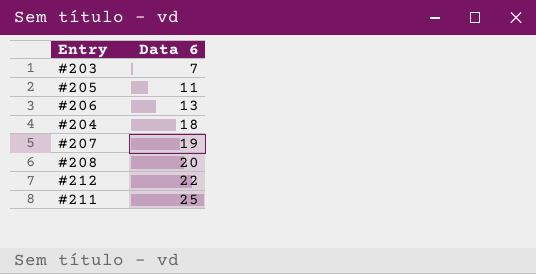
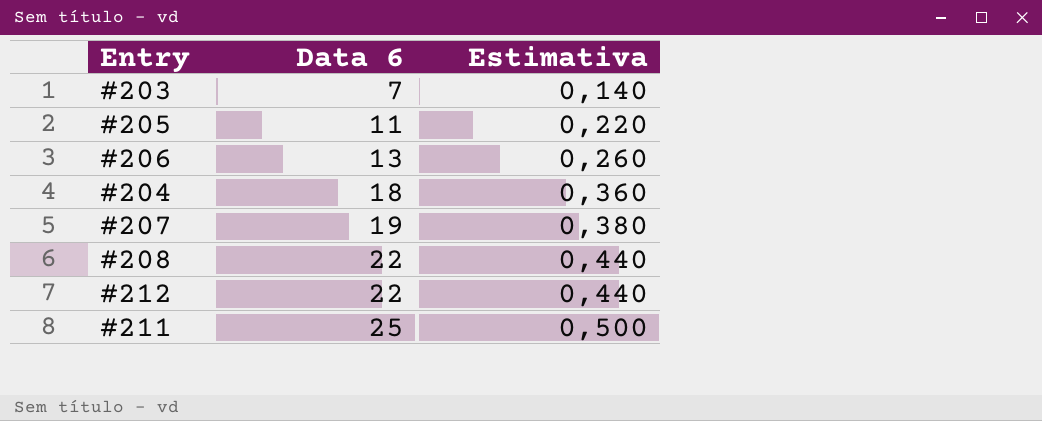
column Estimativa | formula: none -> [Data 6] * 0,02
#208 | Data 6: 20 -> 22

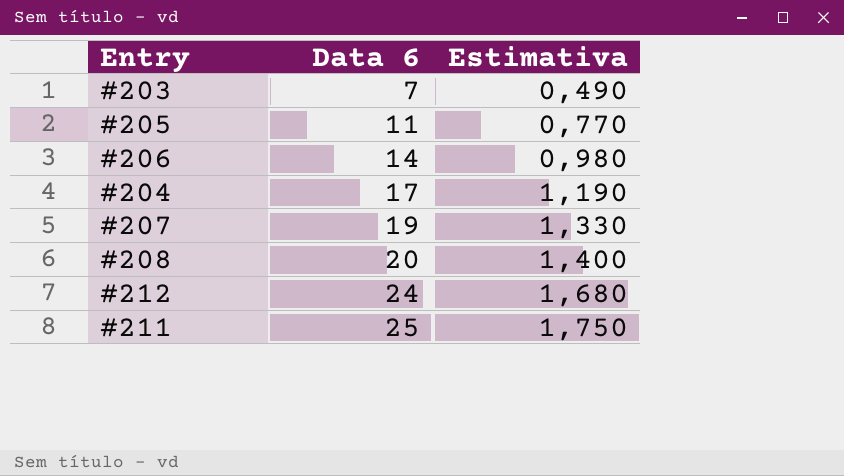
column Estimativa | formula: [Data 6] * 0,02 -> [Data 6] * 0,07
#206 | Data 6: 13 -> 14
#204 | Data 6: 18 -> 17
#208 | Data 6: 22 -> 20
#212 | Data 6: 22 -> 24

